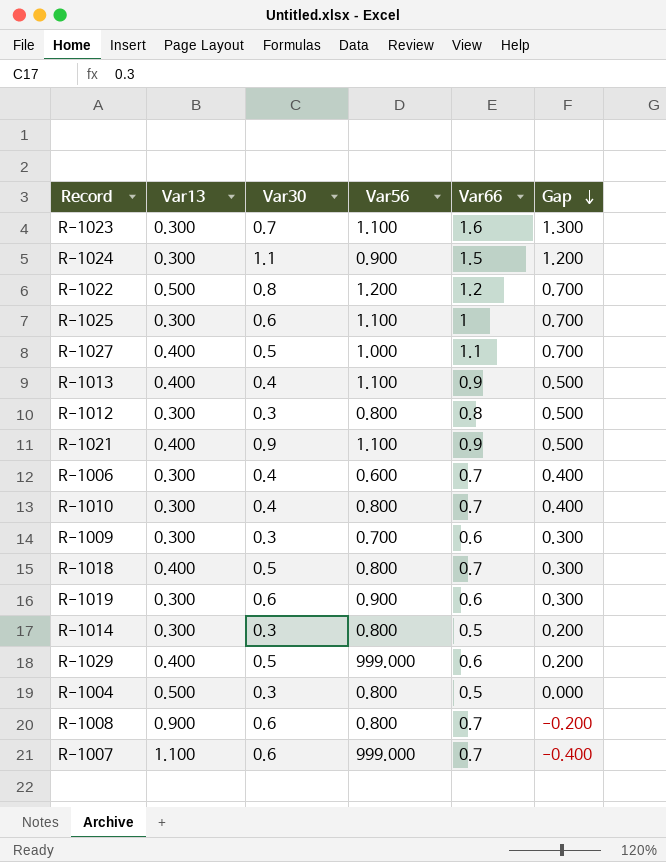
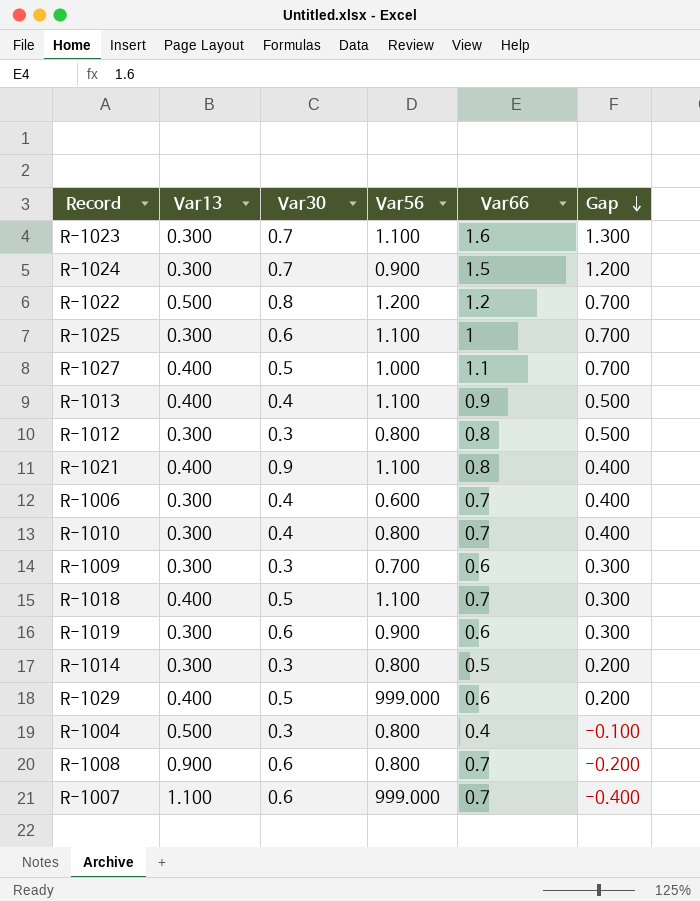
R-1024 | Var30: 1.1 -> 0.7
R-1021 | Var66: 0.9 -> 0.8
R-1021 | Gap: 0.500 -> 0.400
R-1018 | Var56: 0.800 -> 1.100
R-1004 | Var66: 0.5 -> 0.4
R-1004 | Gap: 0.000 -> -0.100

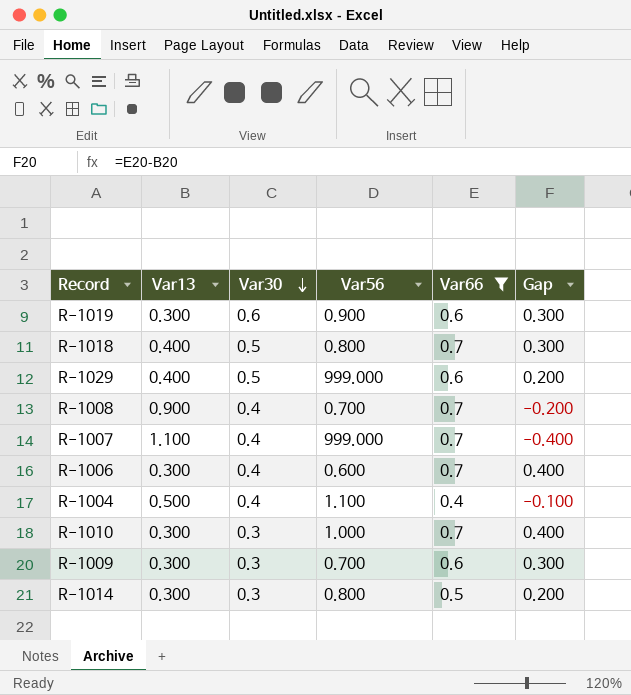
filter: none -> Var66 <= 0.7
row order: Gap descending -> Var30 descending
R-1018 | Var56: 1.100 -> 0.800
R-1008 | Var30: 0.6 -> 0.4
R-1008 | Var56: 0.800 -> 0.700
R-1007 | Var30: 0.6 -> 0.4
R-1004 | Var30: 0.3 -> 0.4
R-1004 | Var56: 0.800 -> 1.100
R-1010 | Var30: 0.4 -> 0.3
R-1010 | Var56: 0.800 -> 1.000

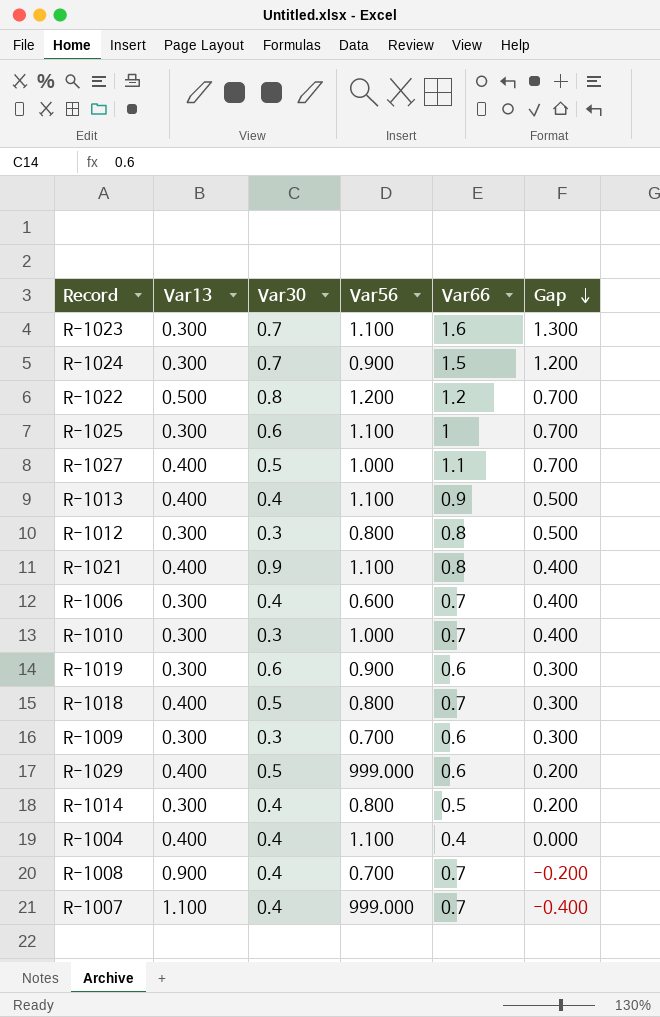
filter: Var66 <= 0.7 -> none
row order: Var30 descending -> Gap descending
R-1014 | Var30: 0.3 -> 0.4
R-1004 | Var13: 0.500 -> 0.400
R-1004 | Gap: -0.100 -> 0.000

